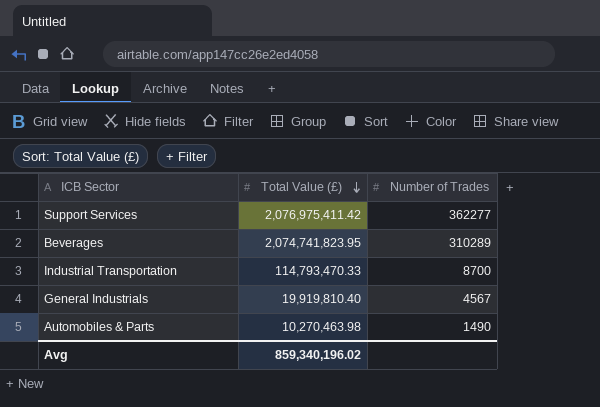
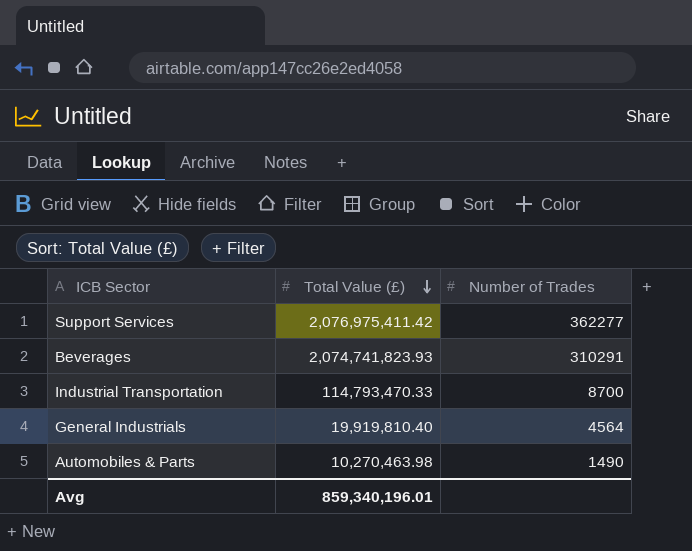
Beverages | Total Value (£): 2,074,741,823.95 -> 2,074,741,823.93
Beverages | Number of Trades: 310289 -> 310291
General Industrials | Number of Trades: 4567 -> 4564
Avg | Total Value (£): 859,340,196.02 -> 859,340,196.01

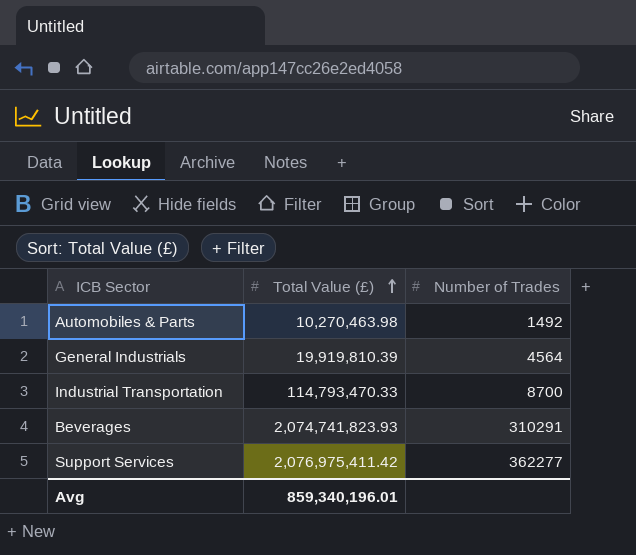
row order: Total Value (£) descending -> Total Value (£) ascending
Automobiles & Parts | Number of Trades: 1490 -> 1492
General Industrials | Total Value (£): 19,919,810.40 -> 19,919,810.39

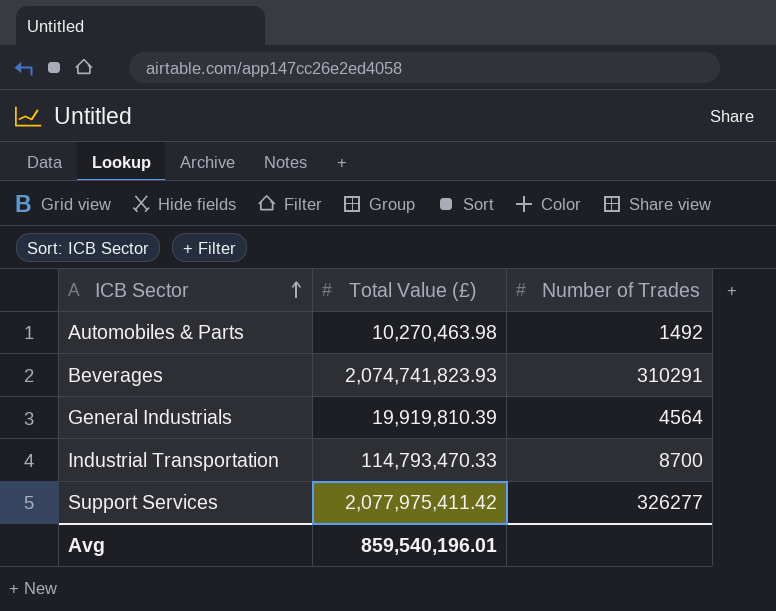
row order: Total Value (£) ascending -> ICB Sector ascending
Support Services | Total Value (£): 2,076,975,411.42 -> 2,077,975,411.42
Support Services | Number of Trades: 362277 -> 326277
Avg | Total Value (£): 859,340,196.01 -> 859,540,196.01

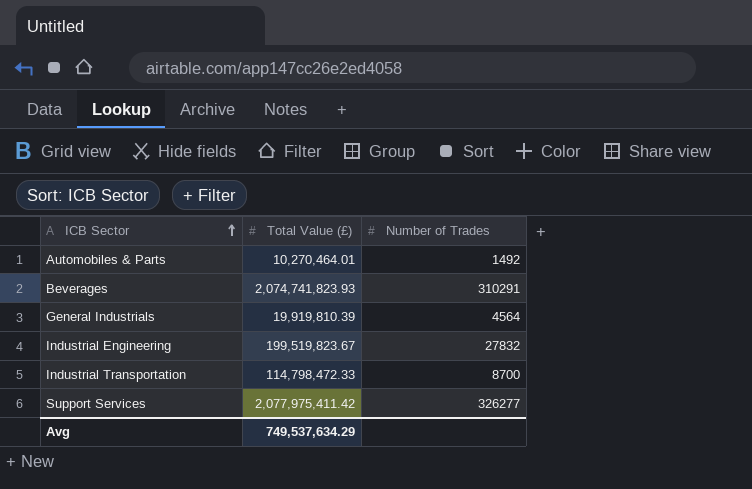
Automobiles & Parts | Total Value (£): 10,270,463.98 -> 10,270,464.01
row Industrial Engineering: none -> 199,519,823.67 | 27832
Industrial Transportation | Total Value (£): 114,793,470.33 -> 114,798,472.33
Avg | Total Value (£): 859,540,196.01 -> 749,537,634.29

